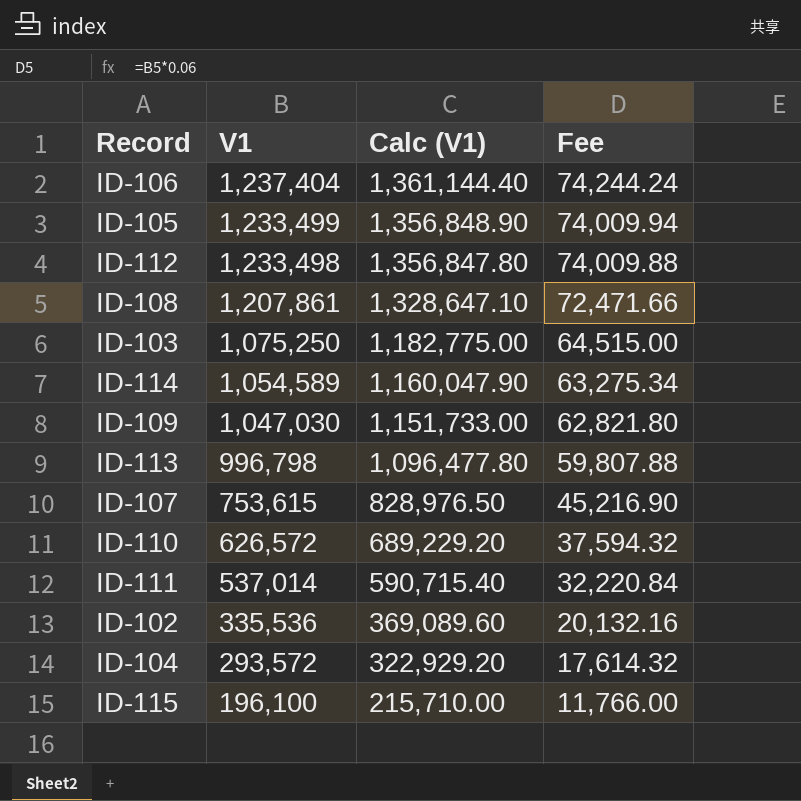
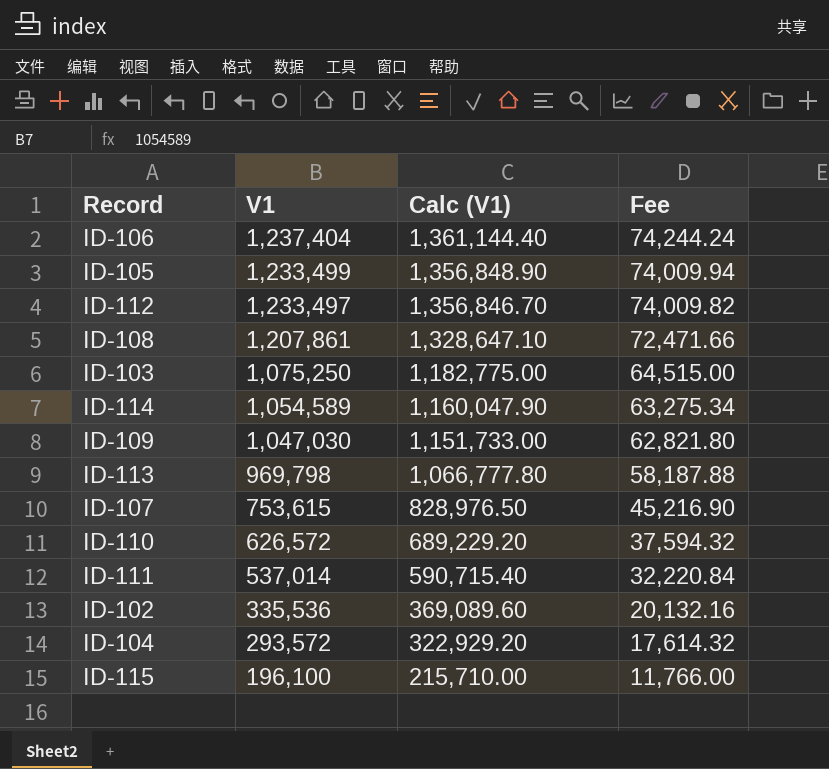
ID-112 | V1: 1,233,498 -> 1,233,497
ID-112 | Calc (V1): 1,356,847.80 -> 1,356,846.70
ID-112 | Fee: 74,009.88 -> 74,009.82
ID-113 | V1: 996,798 -> 969,798
ID-113 | Calc (V1): 1,096,477.80 -> 1,066,777.80
ID-113 | Fee: 59,807.88 -> 58,187.88

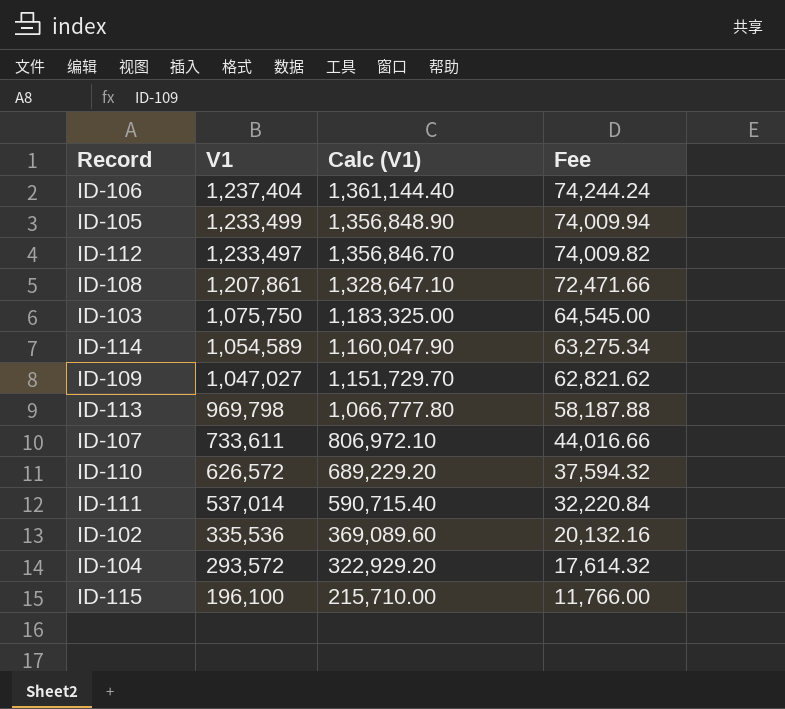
ID-103 | V1: 1,075,250 -> 1,075,750
ID-103 | Calc (V1): 1,182,775.00 -> 1,183,325.00
ID-103 | Fee: 64,515.00 -> 64,545.00
ID-109 | V1: 1,047,030 -> 1,047,027
ID-109 | Calc (V1): 1,151,733.00 -> 1,151,729.70
ID-109 | Fee: 62,821.80 -> 62,821.62
ID-107 | V1: 753,615 -> 733,611
ID-107 | Calc (V1): 828,976.50 -> 806,972.10
ID-107 | Fee: 45,216.90 -> 44,016.66

